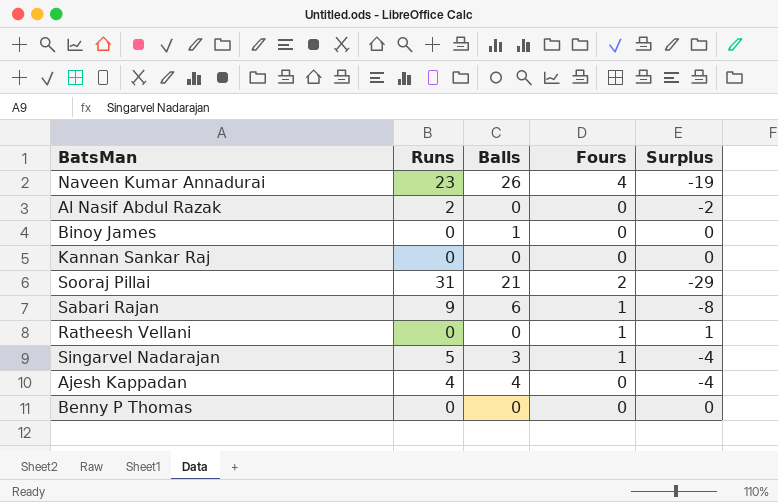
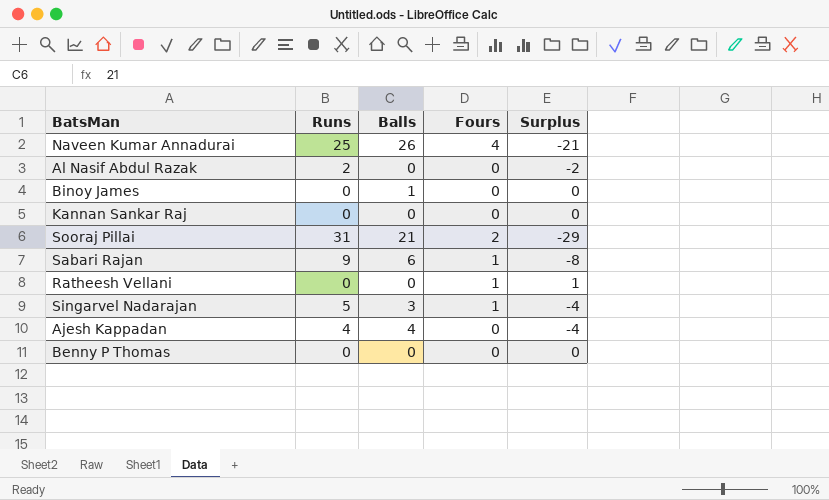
Naveen Kumar Annadurai | Runs: 23 -> 25
Naveen Kumar Annadurai | Surplus: -19 -> -21

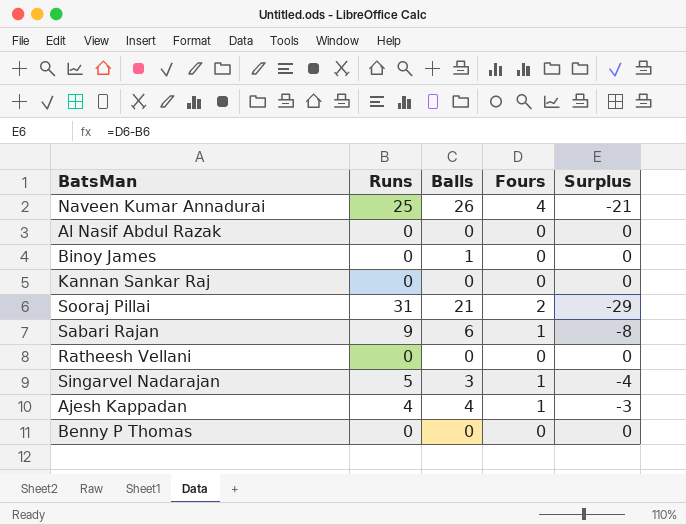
Al Nasif Abdul Razak | Runs: 2 -> 0
Al Nasif Abdul Razak | Surplus: -2 -> 0
Ratheesh Vellani | Fours: 1 -> 0
Ratheesh Vellani | Surplus: 1 -> 0
Ajesh Kappadan | Fours: 0 -> 1
Ajesh Kappadan | Surplus: -4 -> -3

